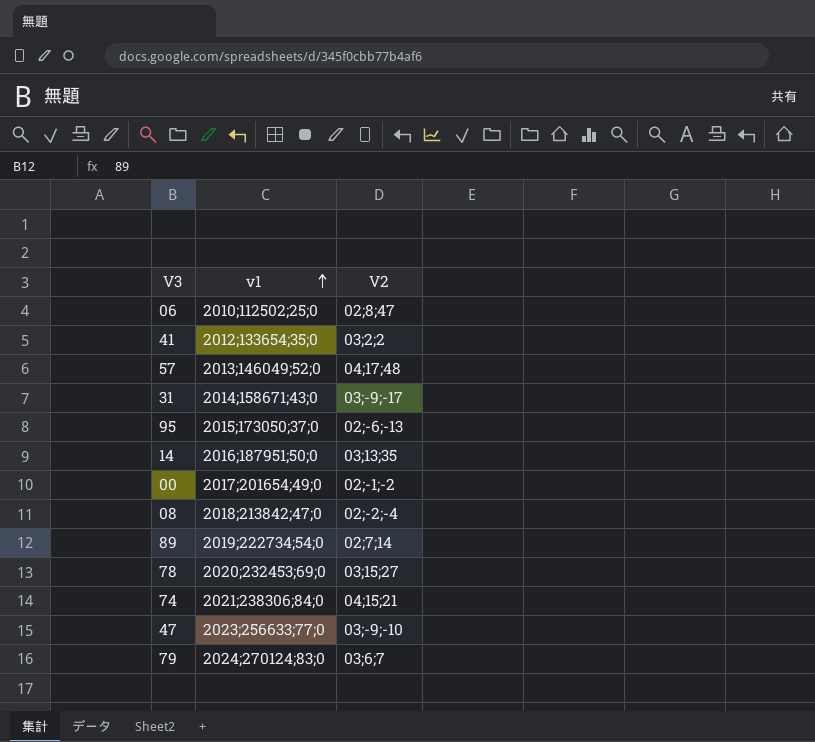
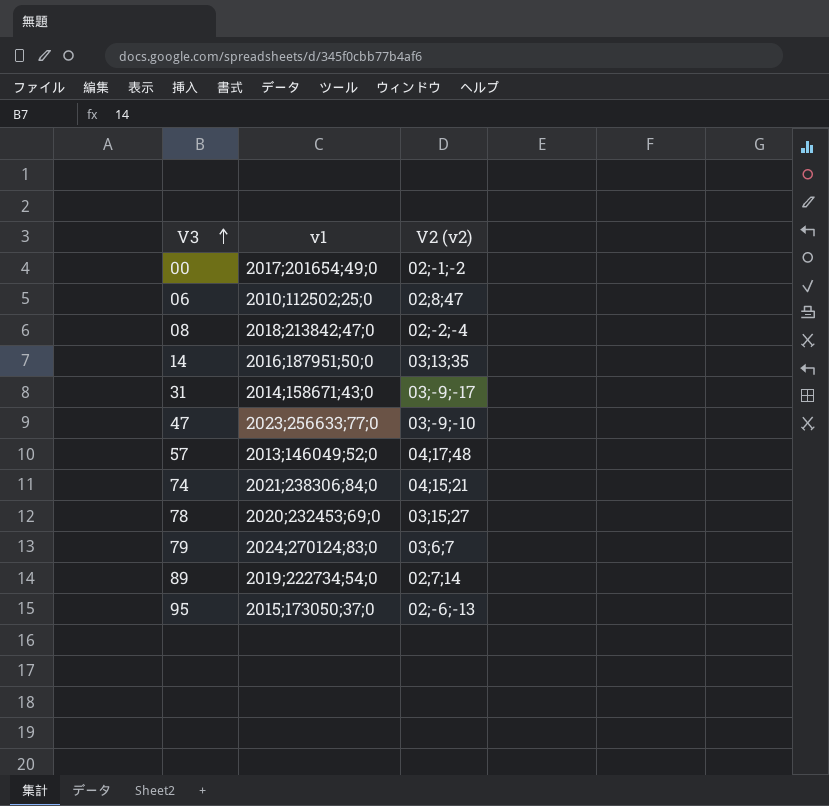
row order: v1 ascending -> V3 ascending
column name: V2 -> V2 (v2)
row 41: 2012;133654;35;0 | 03;2;2 -> none

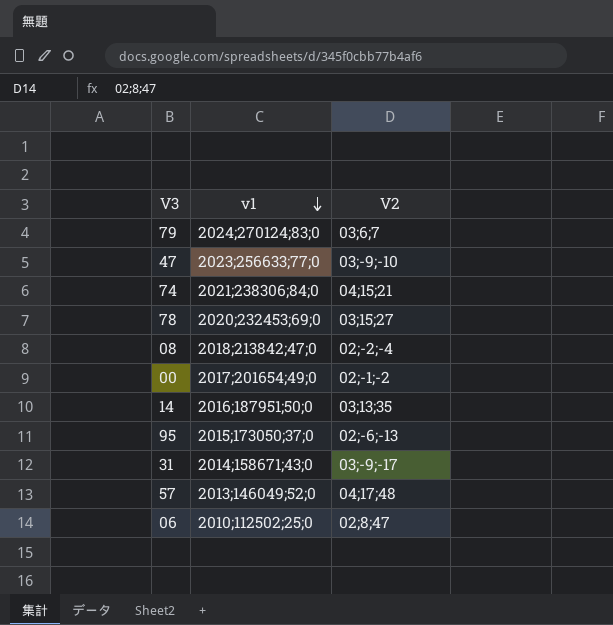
row order: V3 ascending -> v1 descending
column name: V2 (v2) -> V2
row 89: 2019;222734;54;0 | 02;7;14 -> none

